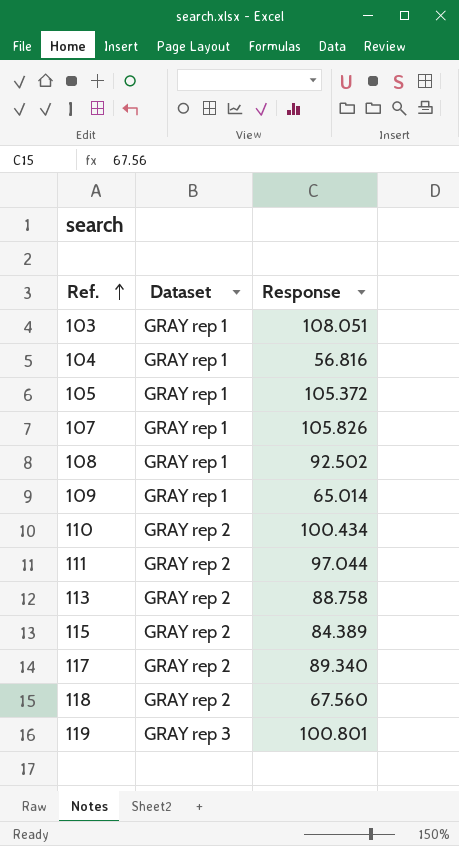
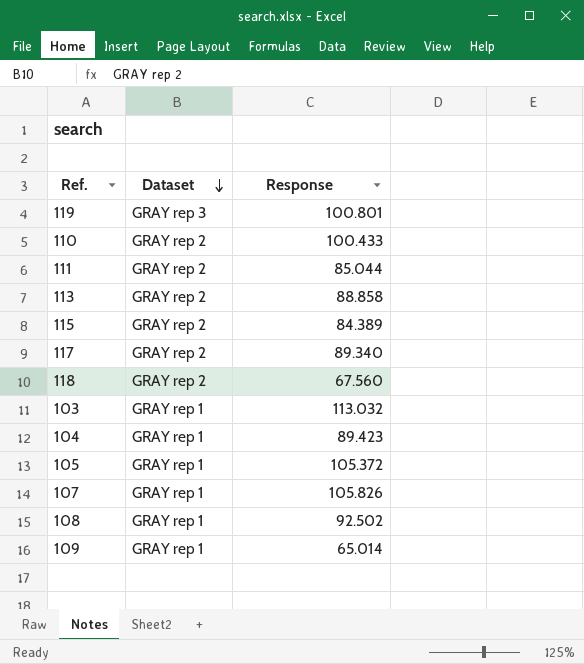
row order: Ref. ascending -> Dataset descending
110 | Response: 100.434 -> 100.433
111 | Response: 97.044 -> 85.044
113 | Response: 88.758 -> 88.858
103 | Response: 108.051 -> 113.032
104 | Response: 56.816 -> 89.423

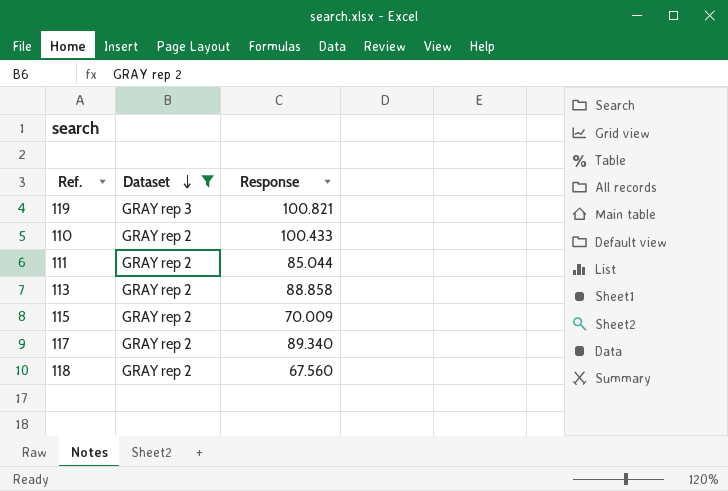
filter: none -> Dataset != GRAY rep 1
119 | Response: 100.801 -> 100.821
115 | Response: 84.389 -> 70.009

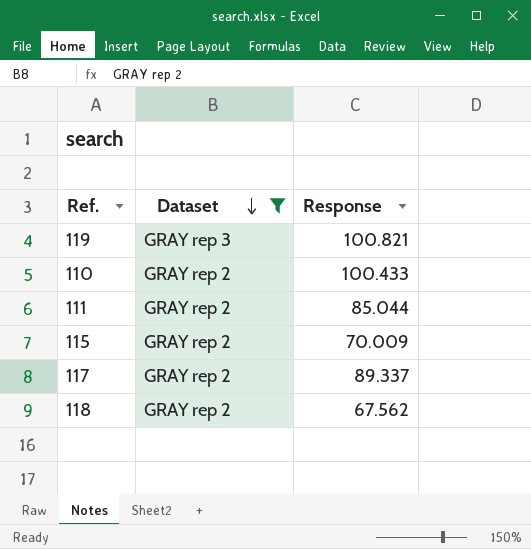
row 113: GRAY rep 2 | 88.858 -> none
117 | Response: 89.340 -> 89.337
118 | Response: 67.560 -> 67.562

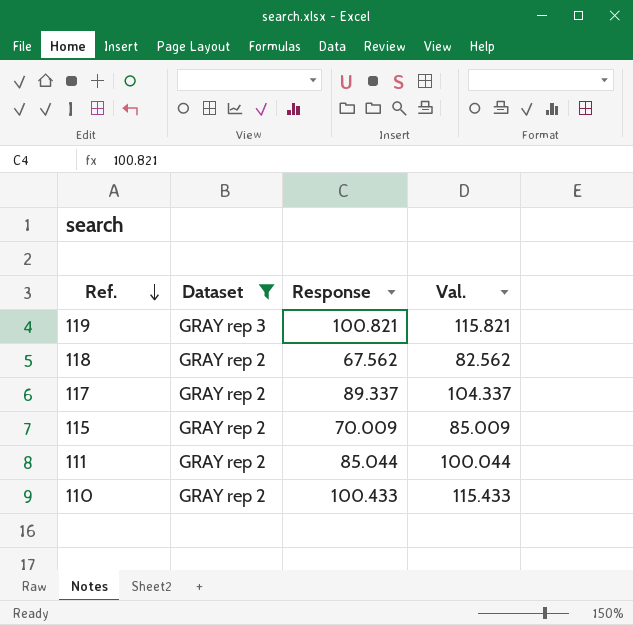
row order: Dataset descending -> Ref. descending
column Val. | formula: none -> [Response] + 15

